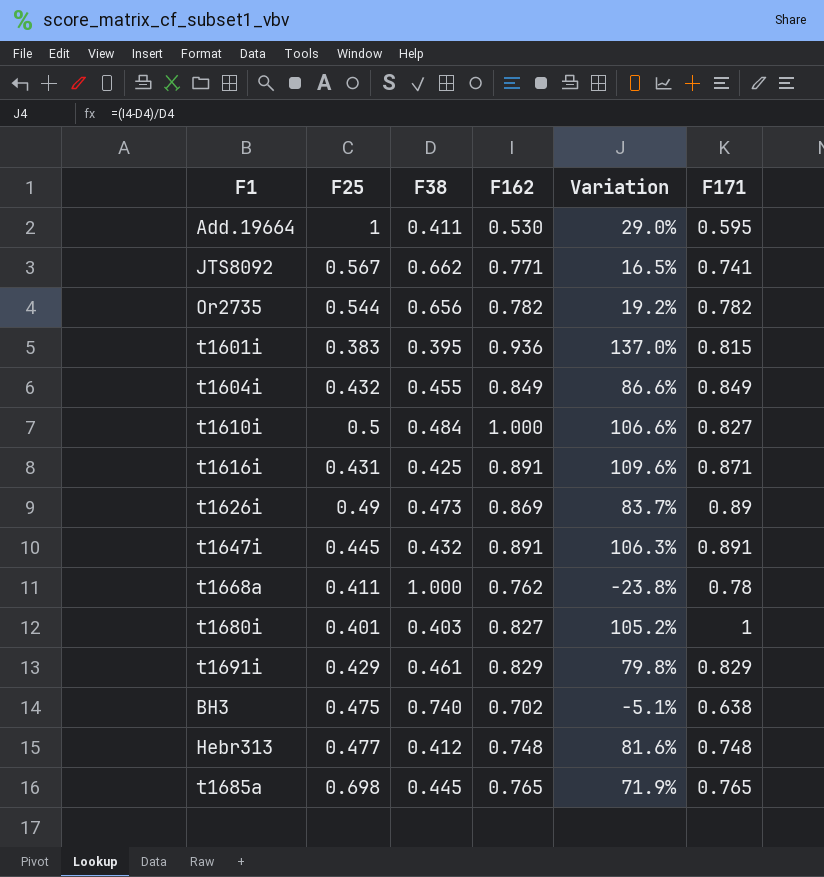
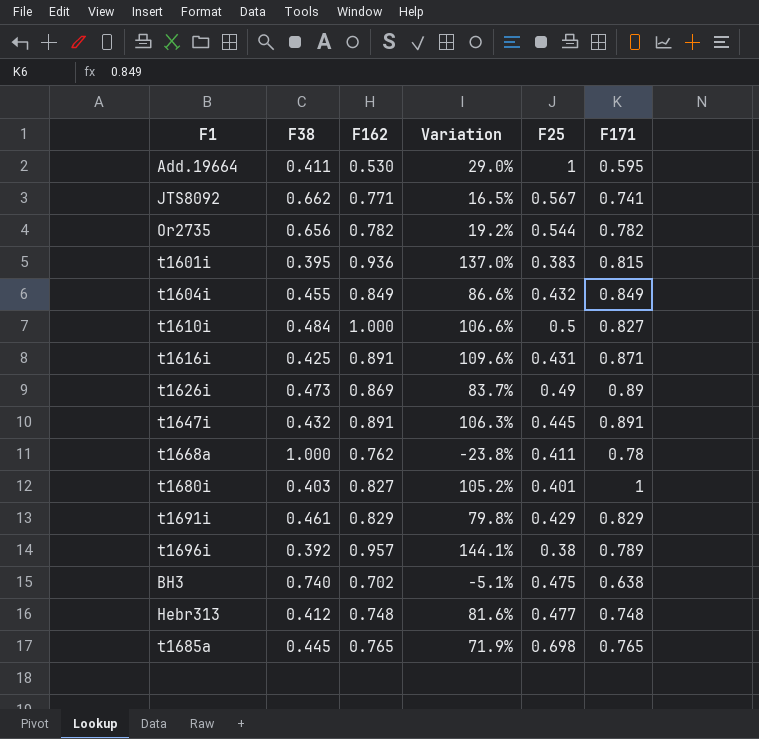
column F25 | position: 2 -> 5
row t1696i: none -> 0.392 | 0.957 | 144.1% | 0.38 | 0.789

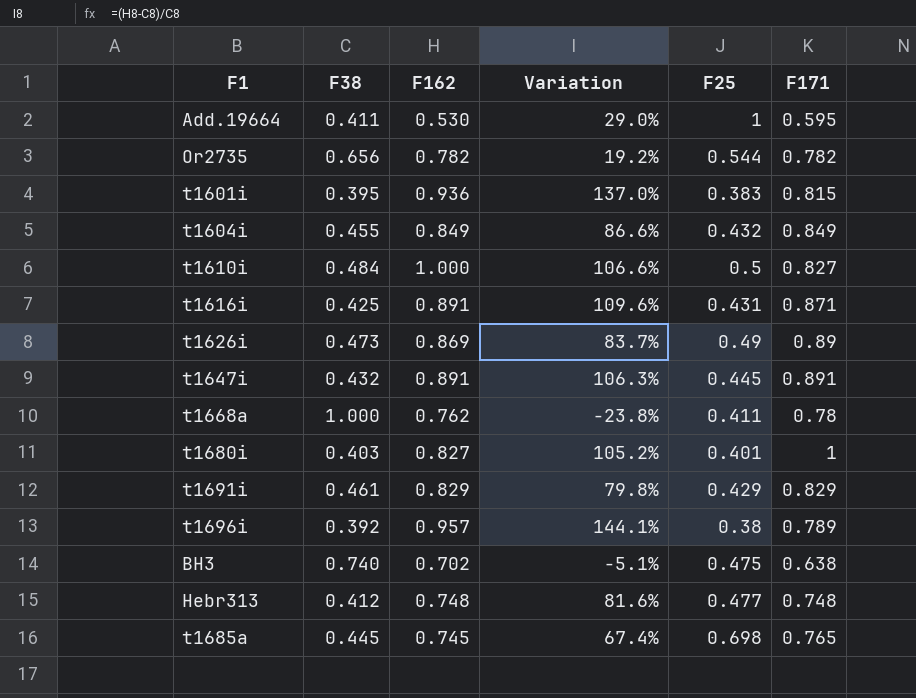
row JTS8092: 0.662 | 0.771 | 16.5% | 0.567 | 0.741 -> none
t1685a | F162: 0.765 -> 0.745
t1685a | Variation: 71.9% -> 67.4%

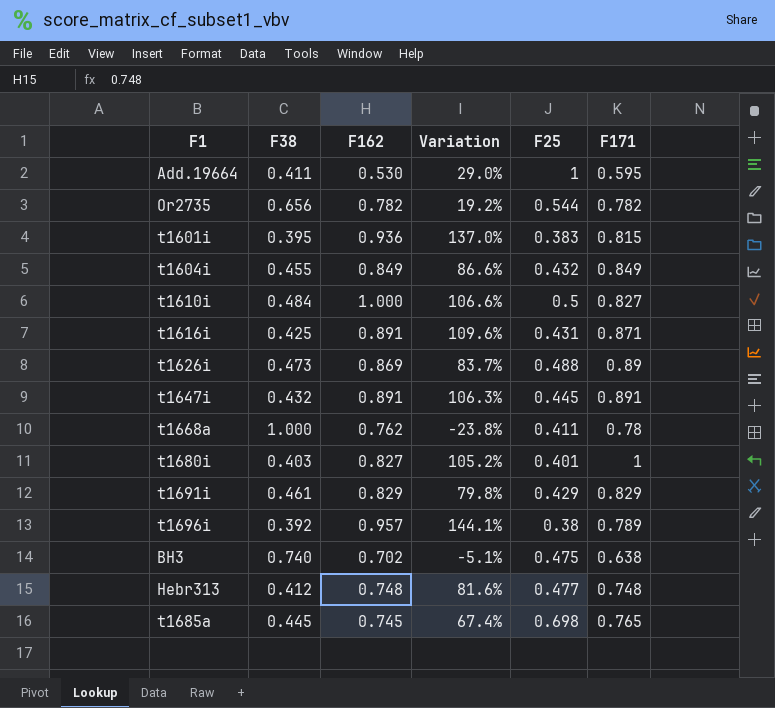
t1626i | F25: 0.49 -> 0.488

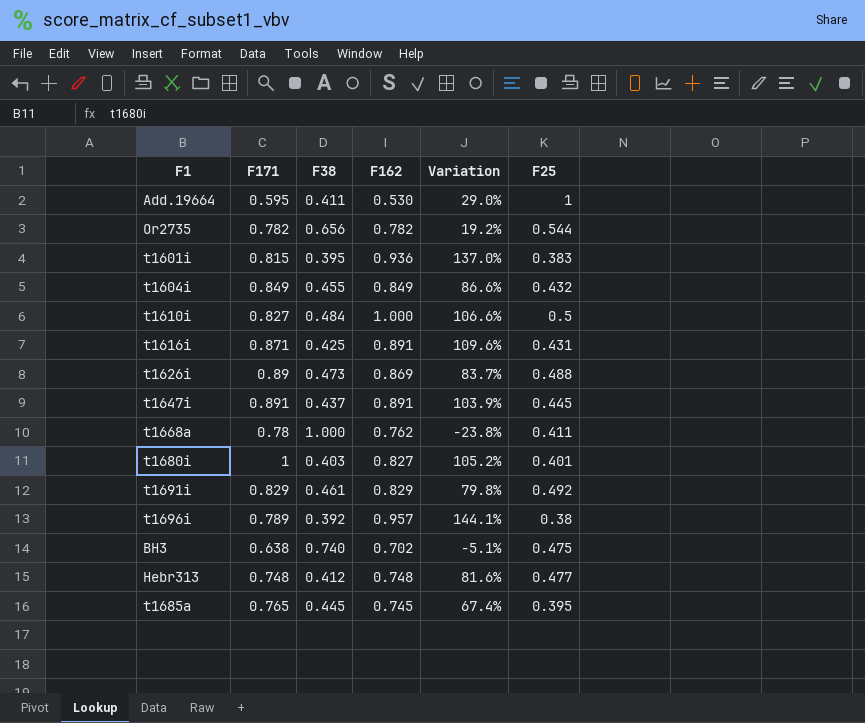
column F171 | position: 6 -> 2
t1647i | F38: 0.432 -> 0.437
t1647i | Variation: 106.3% -> 103.9%
t1691i | F25: 0.429 -> 0.492
t1685a | F25: 0.698 -> 0.395

